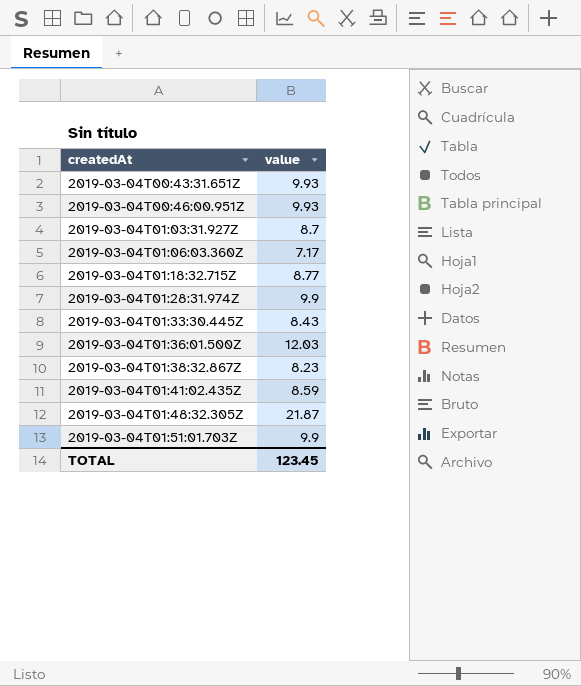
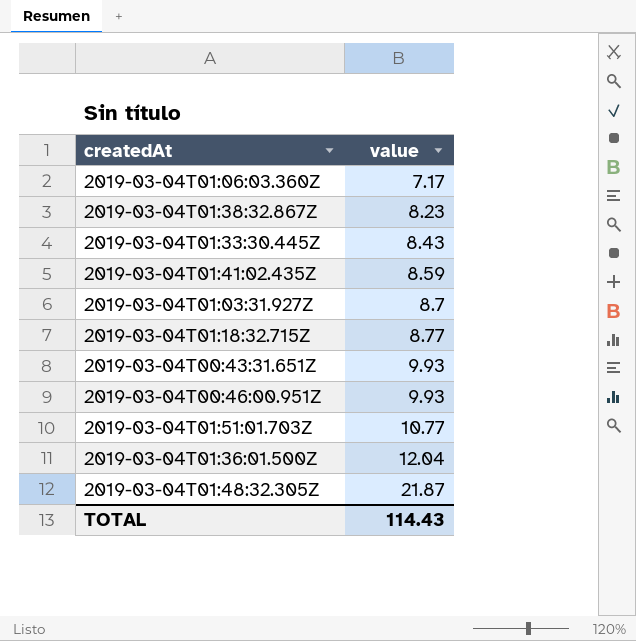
row order: createdAt ascending -> value ascending
row 2019-03-04T01:28:31.974Z: 9.9 -> none
2019-03-04T01:51:01.703Z | value: 9.9 -> 10.77
2019-03-04T01:36:01.500Z | value: 12.03 -> 12.04
TOTAL | value: 123.45 -> 114.43

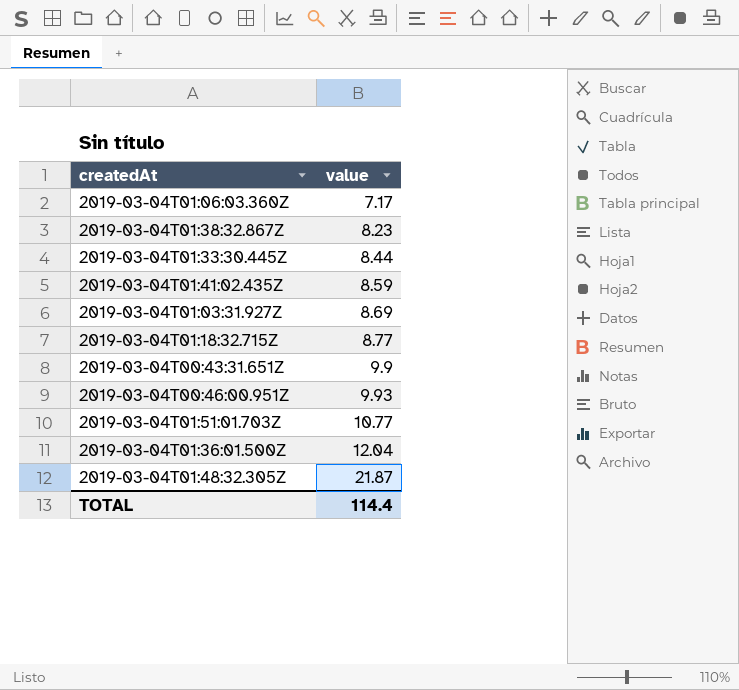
2019-03-04T01:33:30.445Z | value: 8.43 -> 8.44
2019-03-04T01:03:31.927Z | value: 8.7 -> 8.69
2019-03-04T00:43:31.651Z | value: 9.93 -> 9.9
TOTAL | value: 114.43 -> 114.4

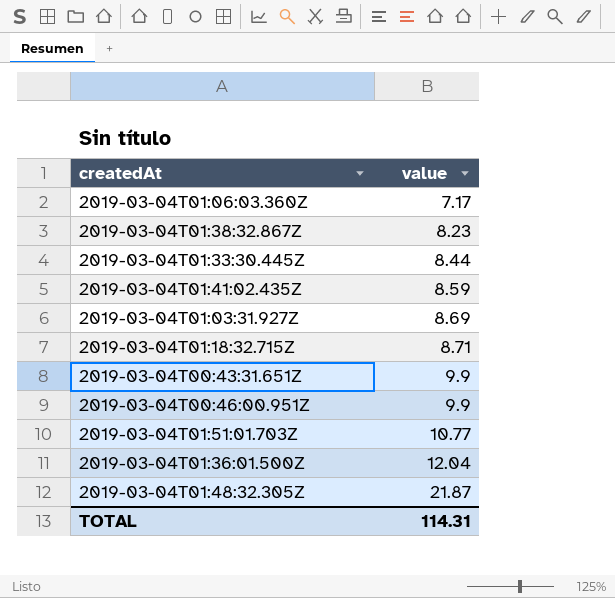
2019-03-04T01:18:32.715Z | value: 8.77 -> 8.71
2019-03-04T00:46:00.951Z | value: 9.93 -> 9.9
TOTAL | value: 114.4 -> 114.31

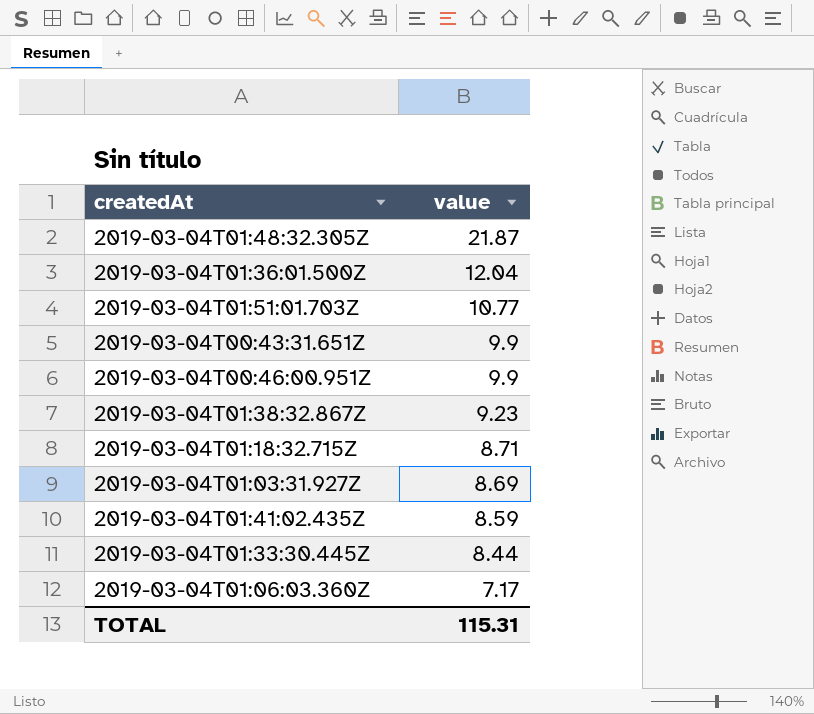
row order: value ascending -> value descending
2019-03-04T01:38:32.867Z | value: 8.23 -> 9.23
TOTAL | value: 114.31 -> 115.31

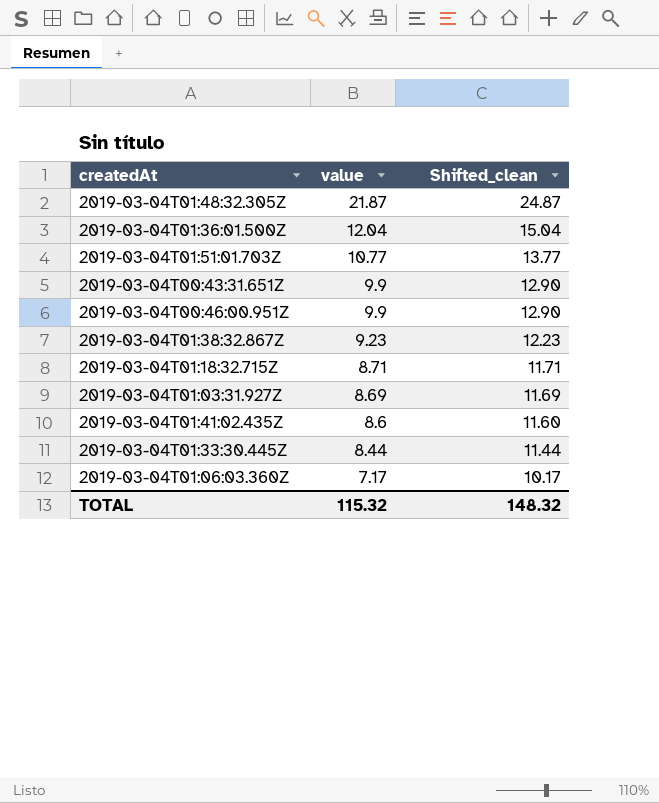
column Shifted_clean | formula: none -> [value] + 3
2019-03-04T01:41:02.435Z | value: 8.59 -> 8.6
TOTAL | value: 115.31 -> 115.32

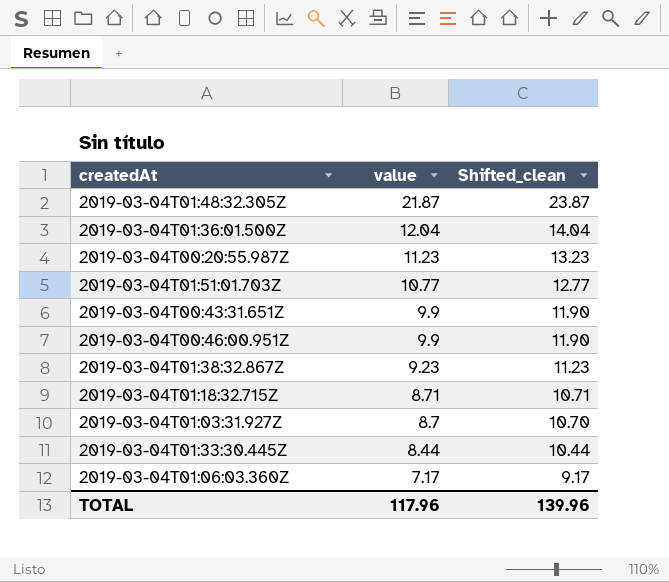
column Shifted_clean | formula: [value] + 3 -> [value] + 2
row 2019-03-04T01:41:02.435Z: 8.6 | 11.60 -> none
row 2019-03-04T00:20:55.987Z: none -> 11.23 | 13.23
2019-03-04T01:03:31.927Z | value: 8.69 -> 8.7
TOTAL | value: 115.32 -> 117.96
TOTAL | Shifted_clean: 148.32 -> 139.96

